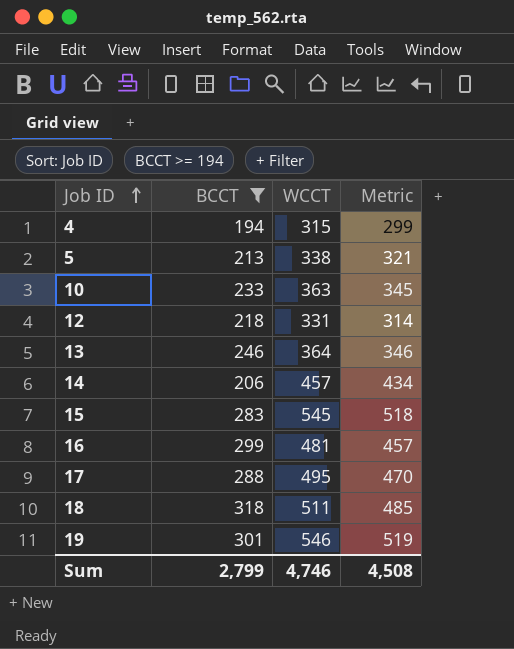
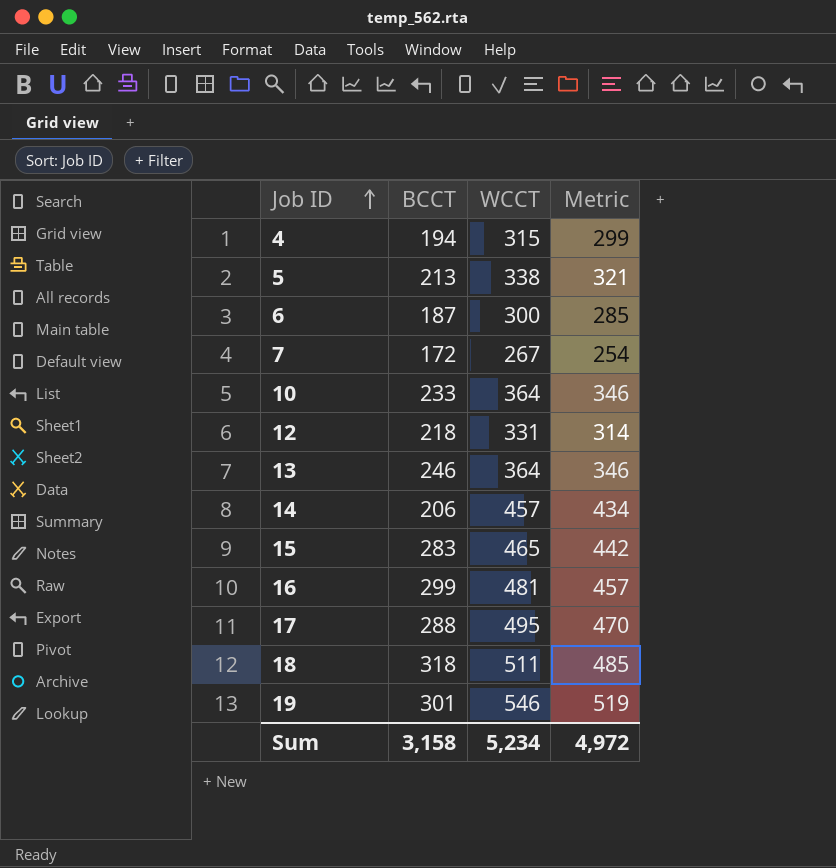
filter: BCCT >= 194 -> none
10 | WCCT: 363 -> 364
10 | Metric: 345 -> 346
15 | WCCT: 545 -> 465
15 | Metric: 518 -> 442
Sum | BCCT: 2,799 -> 3,158
Sum | WCCT: 4,746 -> 5,234
Sum | Metric: 4,508 -> 4,972

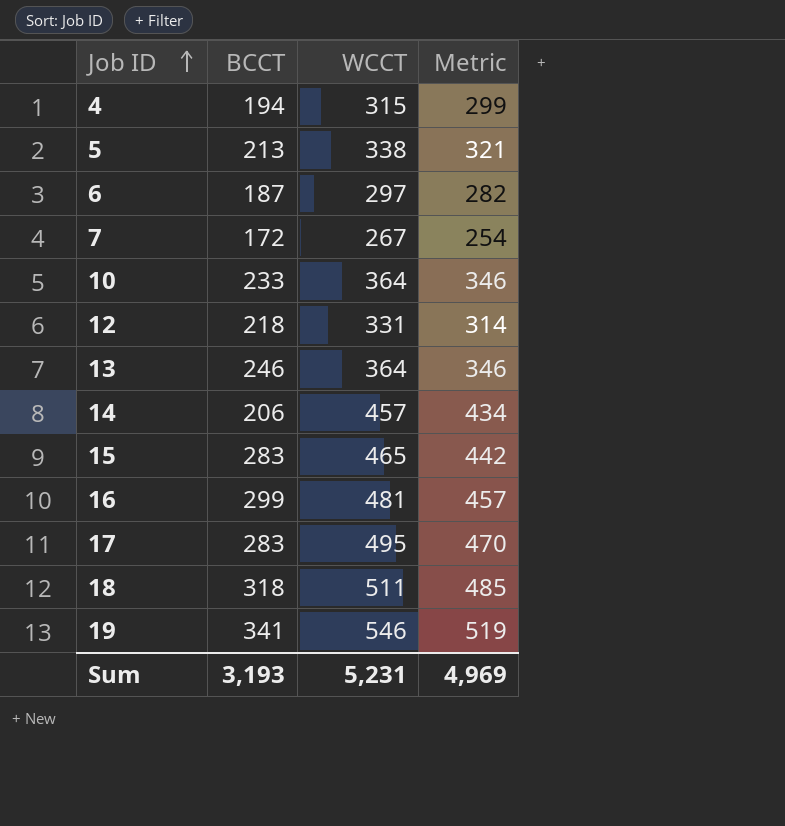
6 | WCCT: 300 -> 297
6 | Metric: 285 -> 282
17 | BCCT: 288 -> 283
19 | BCCT: 301 -> 341
Sum | BCCT: 3,158 -> 3,193
Sum | WCCT: 5,234 -> 5,231
Sum | Metric: 4,972 -> 4,969

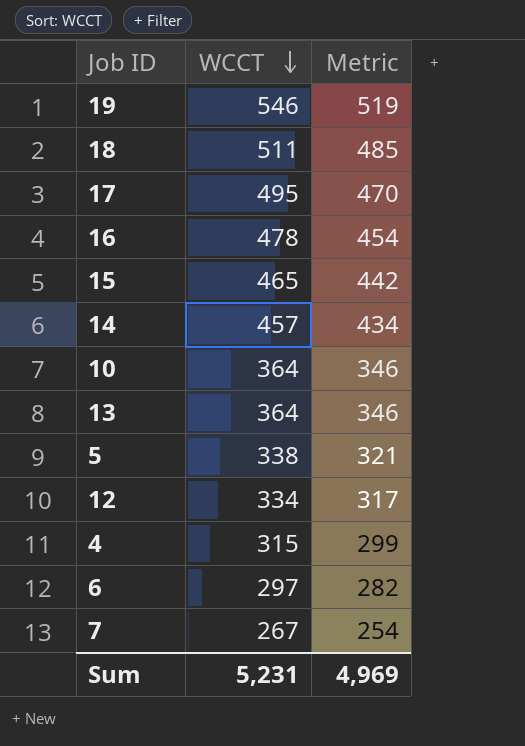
row order: Job ID ascending -> WCCT descending
column BCCT | position: 2 -> none
16 | WCCT: 481 -> 478
16 | Metric: 457 -> 454
12 | WCCT: 331 -> 334
12 | Metric: 314 -> 317

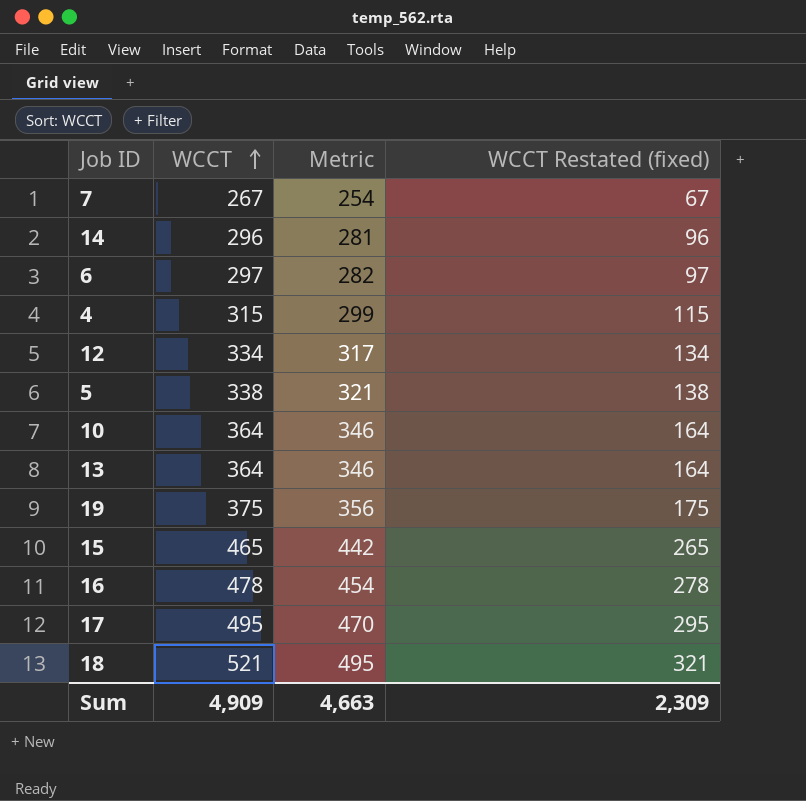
row order: WCCT descending -> WCCT ascending
column WCCT Restated (fixed) | formula: none -> [WCCT] - 200
14 | WCCT: 457 -> 296
14 | Metric: 434 -> 281
19 | WCCT: 546 -> 375
19 | Metric: 519 -> 356
18 | WCCT: 511 -> 521
18 | Metric: 485 -> 495
Sum | WCCT: 5,231 -> 4,909
Sum | Metric: 4,969 -> 4,663

